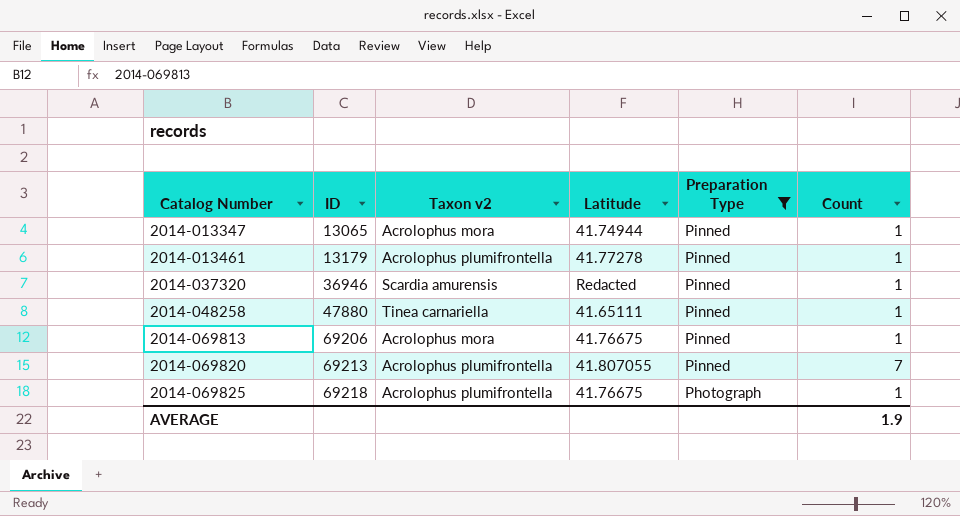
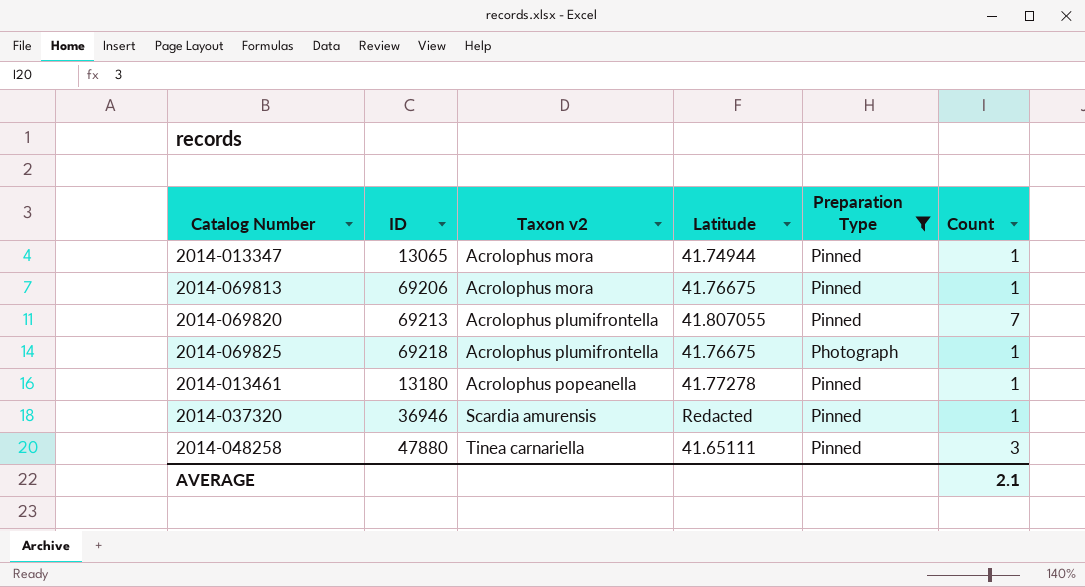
row order: Catalog Number ascending -> Taxon v2 ascending
2014-013461 | ID: 13179 -> 13180
2014-013461 | Taxon v2: Acrolophus plumifrontella -> Acrolophus popeanella
2014-048258 | Count: 1 -> 3
AVERAGE | Count: 1.9 -> 2.1

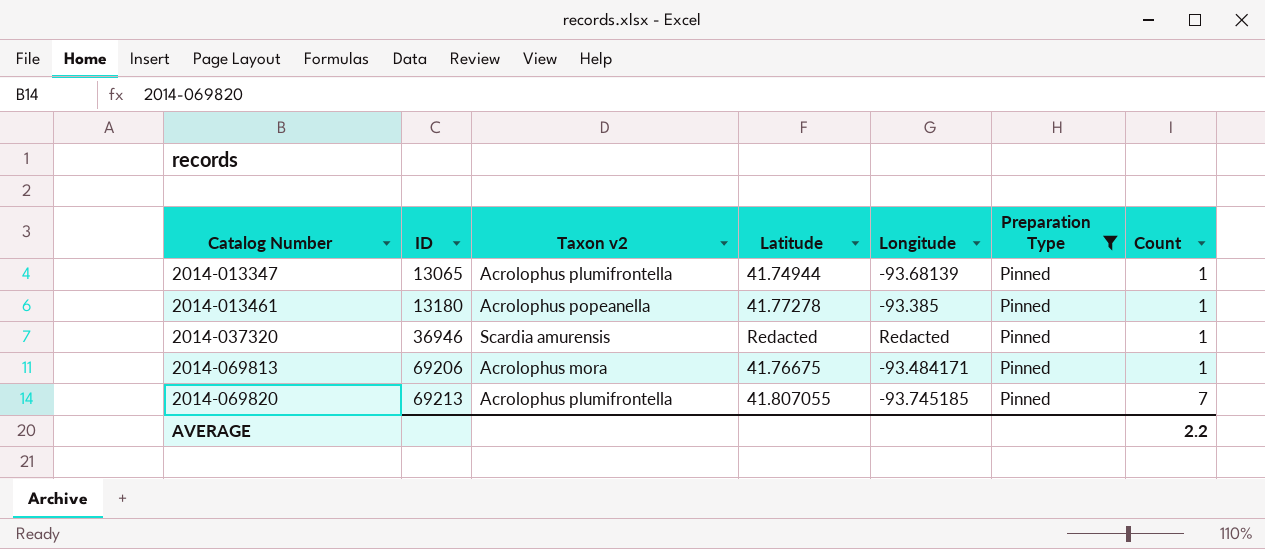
row order: Taxon v2 ascending -> Catalog Number ascending
column Longitude | position: none -> 5
row 2014-069825: 69218 | Acrolophus plumifrontella | 41.76675 | Photograph | 1 -> none
row 2014-048258: 47880 | Tinea carnariella | 41.65111 | Pinned | 3 -> none
2014-013347 | Taxon v2: Acrolophus mora -> Acrolophus plumifrontella
AVERAGE | Count: 2.1 -> 2.2

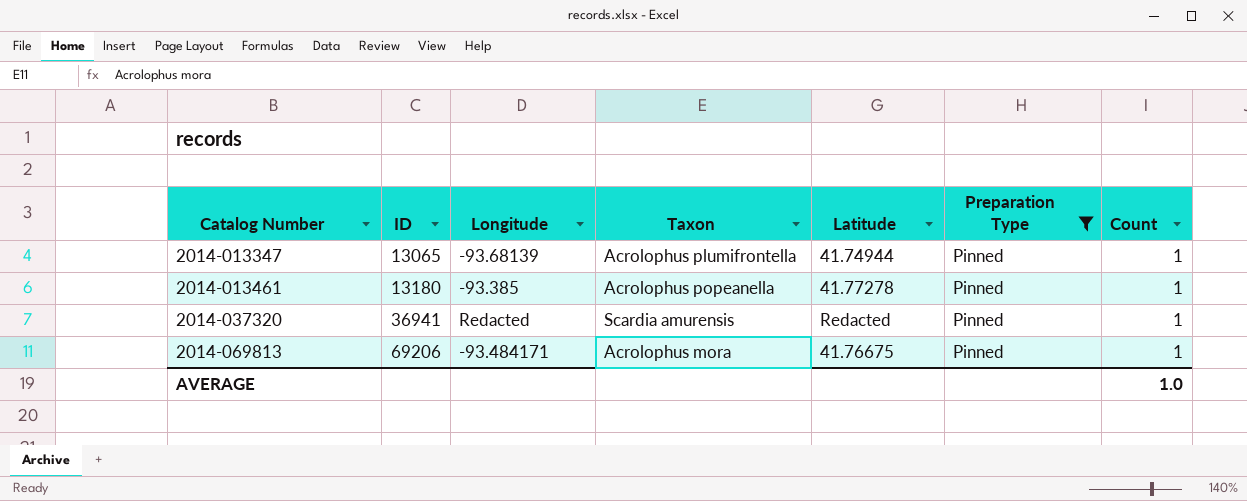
column Longitude | position: 5 -> 3
column name: Taxon v2 -> Taxon
row 2014-069820: 69213 | Acrolophus plumifrontella | 41.807055 | -93.745185 | Pinned | 7 -> none
2014-037320 | ID: 36946 -> 36941
AVERAGE | Count: 2.2 -> 1.0

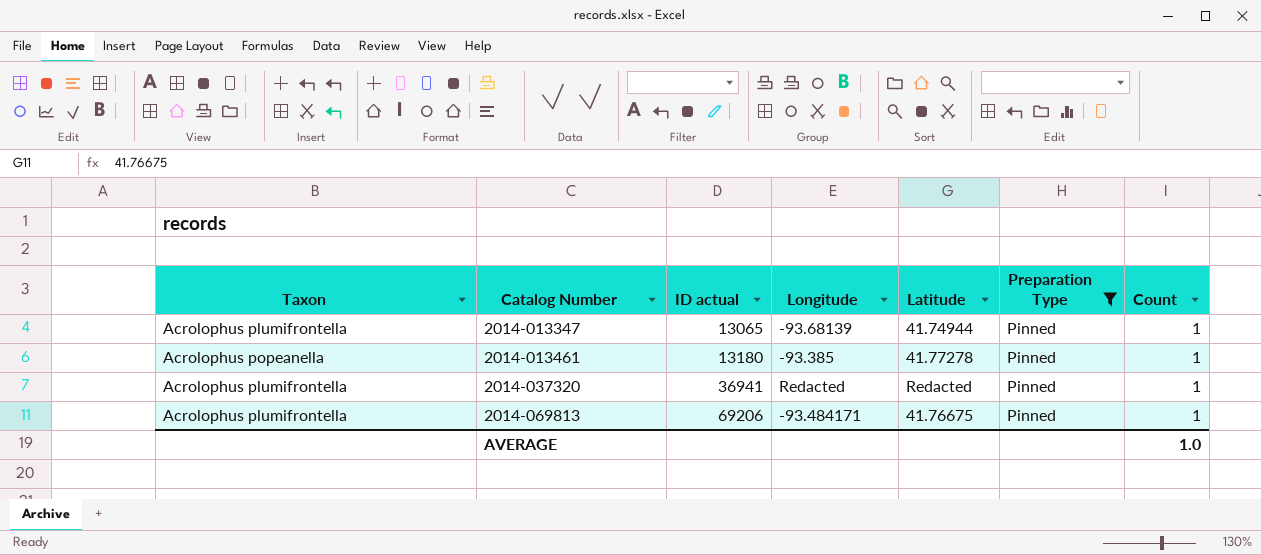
column Taxon | position: 4 -> 1
column name: ID -> ID actual
2014-037320 | Taxon: Scardia amurensis -> Acrolophus plumifrontella
2014-069813 | Taxon: Acrolophus mora -> Acrolophus plumifrontella

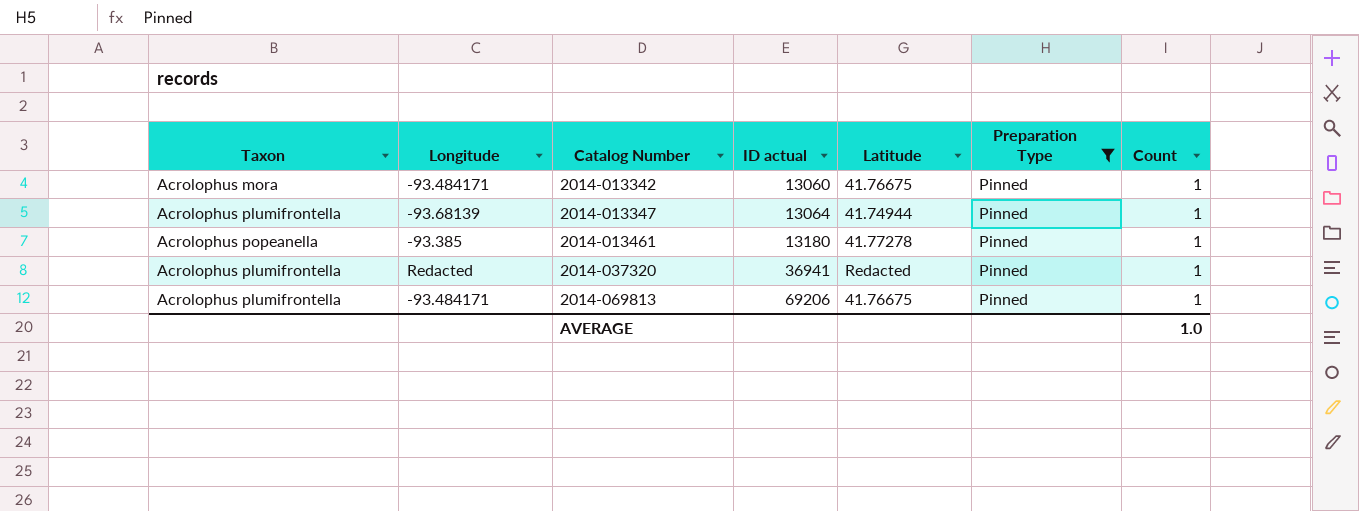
column Longitude | position: 4 -> 2
row 2014-013342: none -> Acrolophus mora | -93.484171 | 13060 | 41.76675 | Pinned | 1
2014-013347 | ID actual: 13065 -> 13064

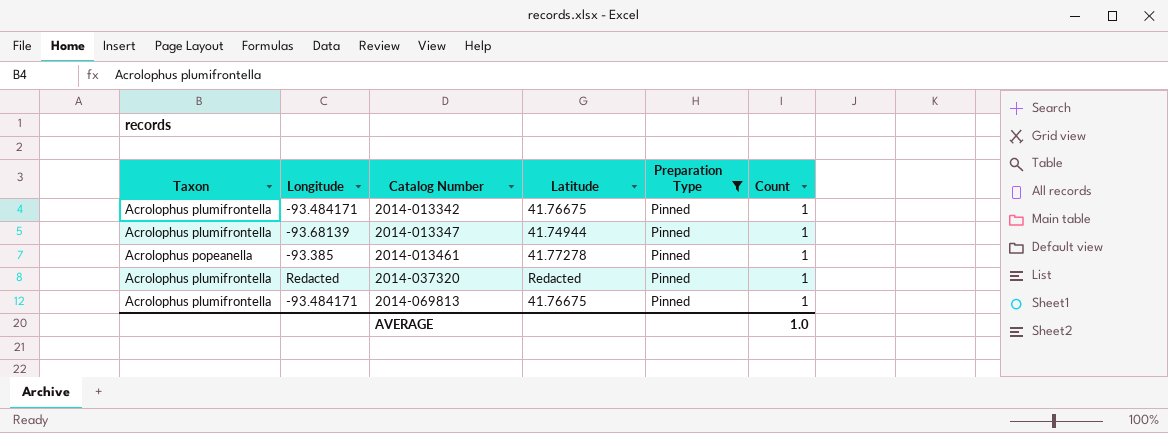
column ID actual | position: 4 -> none
2014-013342 | Taxon: Acrolophus mora -> Acrolophus plumifrontella

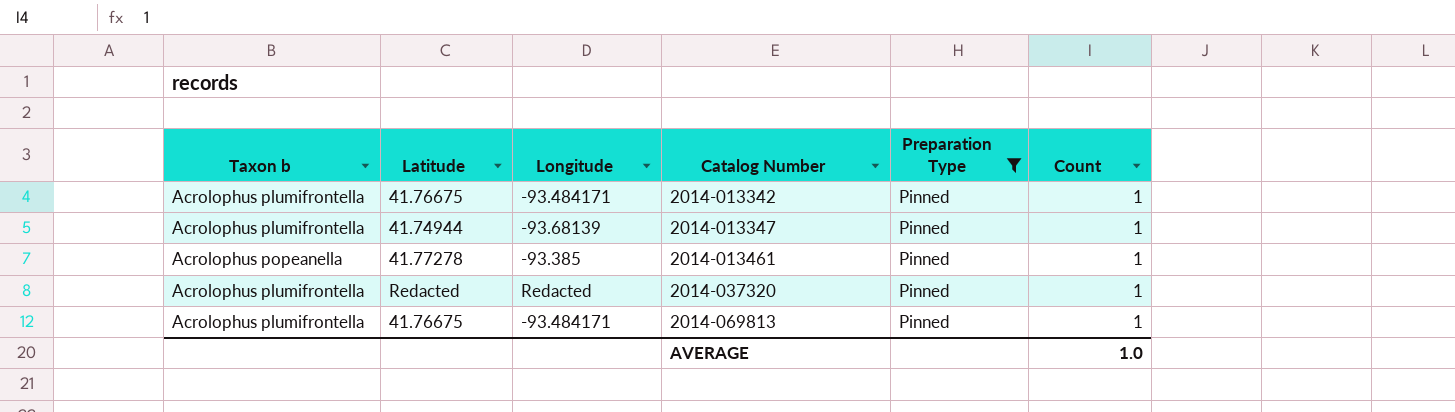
column name: Taxon -> Taxon b
column Latitude | position: 4 -> 2

